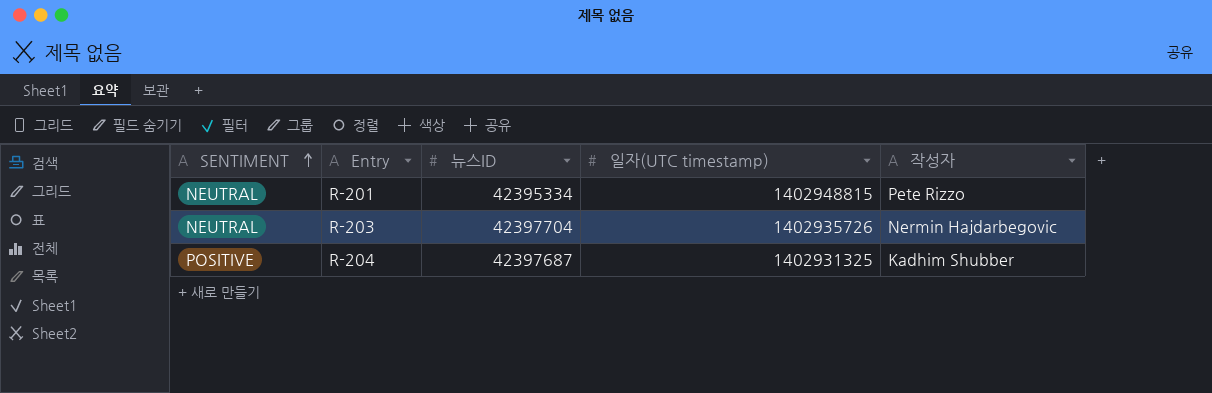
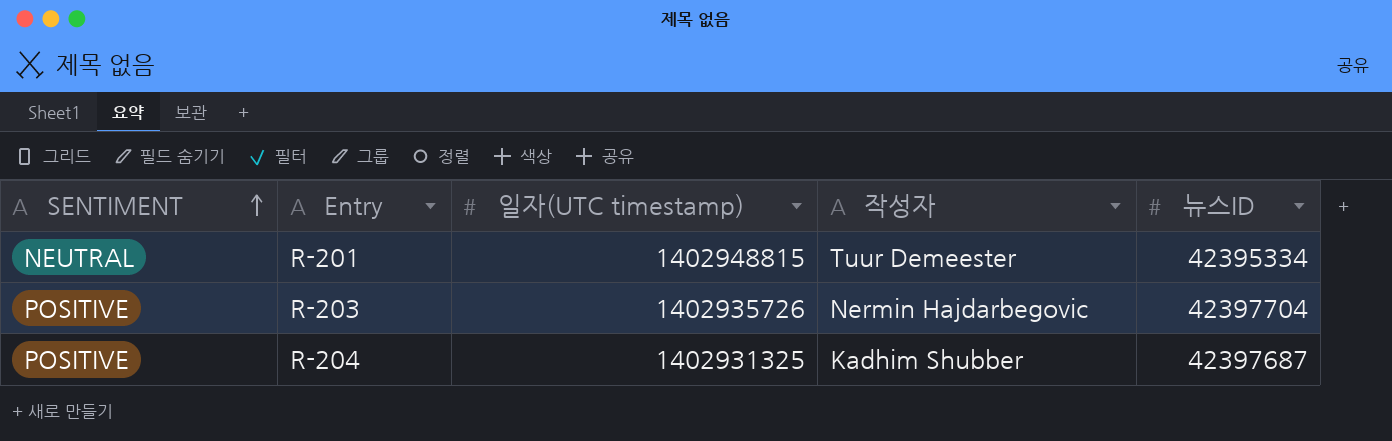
column 뉴스ID | position: 3 -> 5
R-201 | 작성자: Pete Rizzo -> Tuur Demeester
R-203 | SENTIMENT: NEUTRAL -> POSITIVE

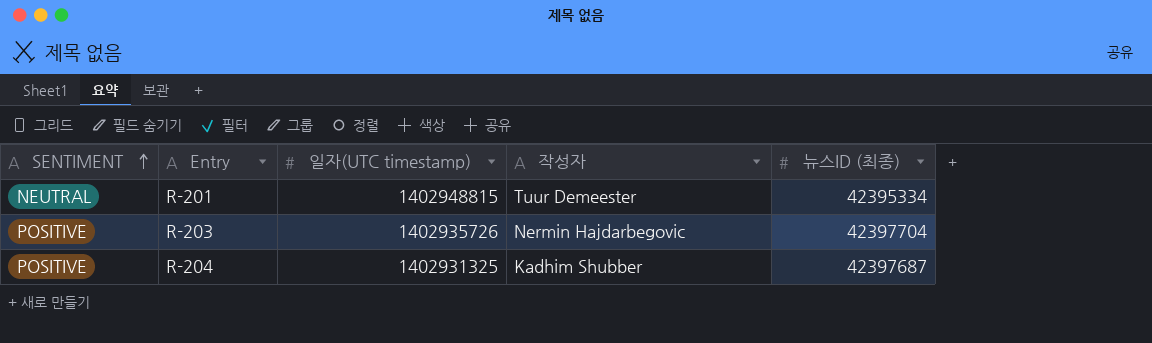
column name: 뉴스ID -> 뉴스ID (최종)

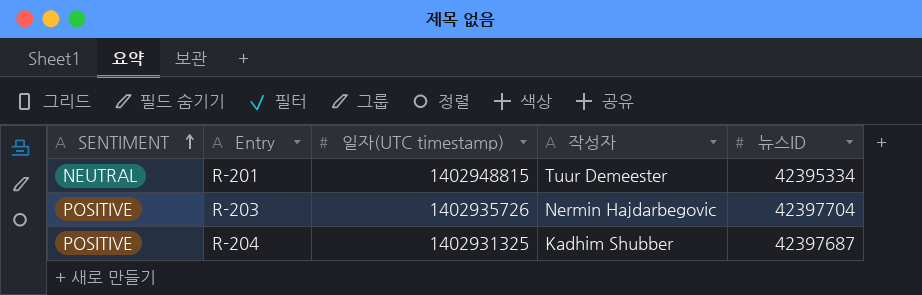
column name: 뉴스ID (최종) -> 뉴스ID

